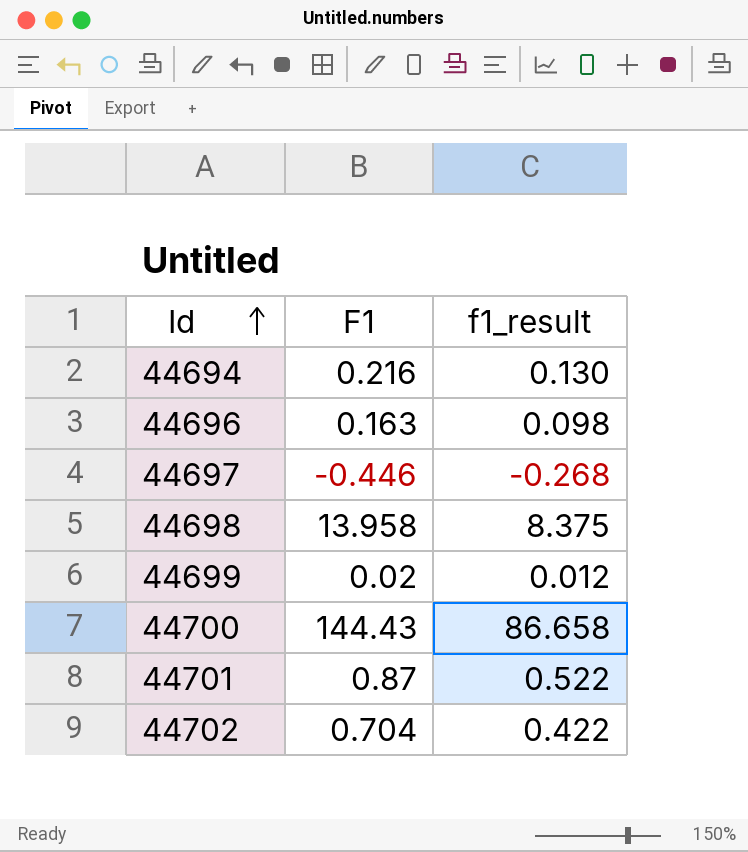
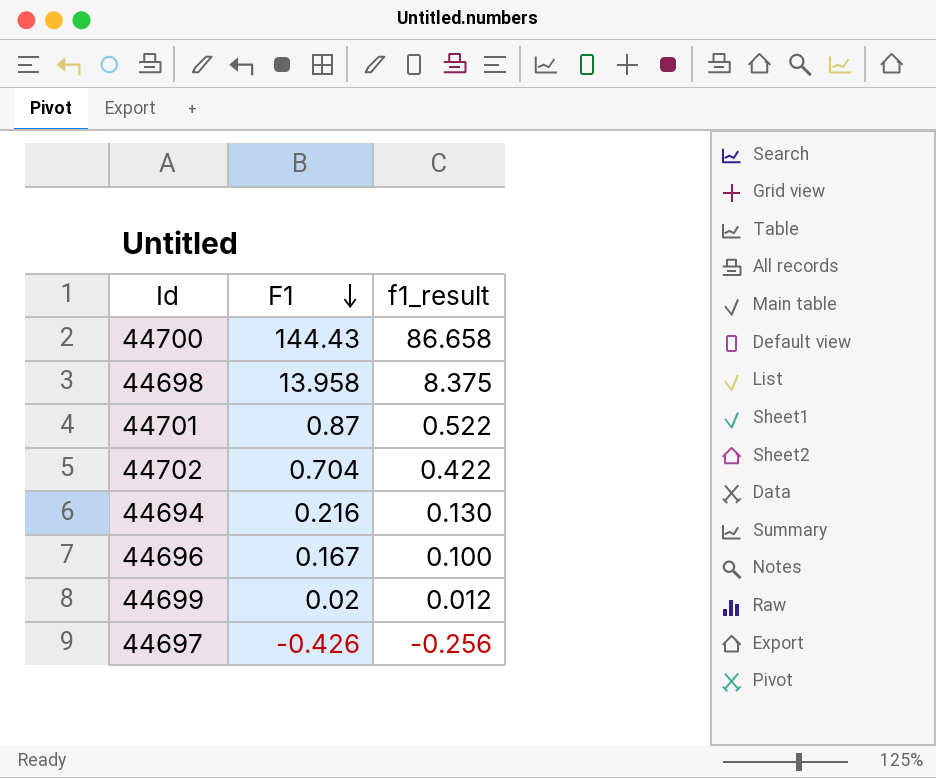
row order: Id ascending -> F1 descending
44696 | F1: 0.163 -> 0.167
44696 | f1_result: 0.098 -> 0.100
44697 | F1: -0.446 -> -0.426
44697 | f1_result: -0.268 -> -0.256

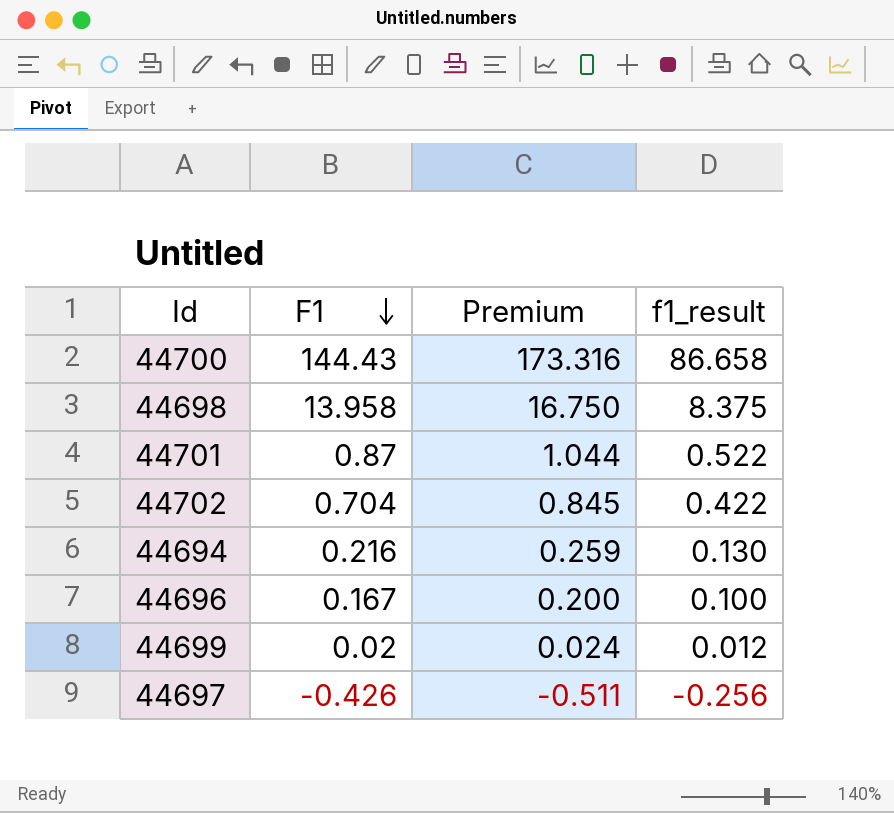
column Premium | formula: none -> [F1] * 1.2

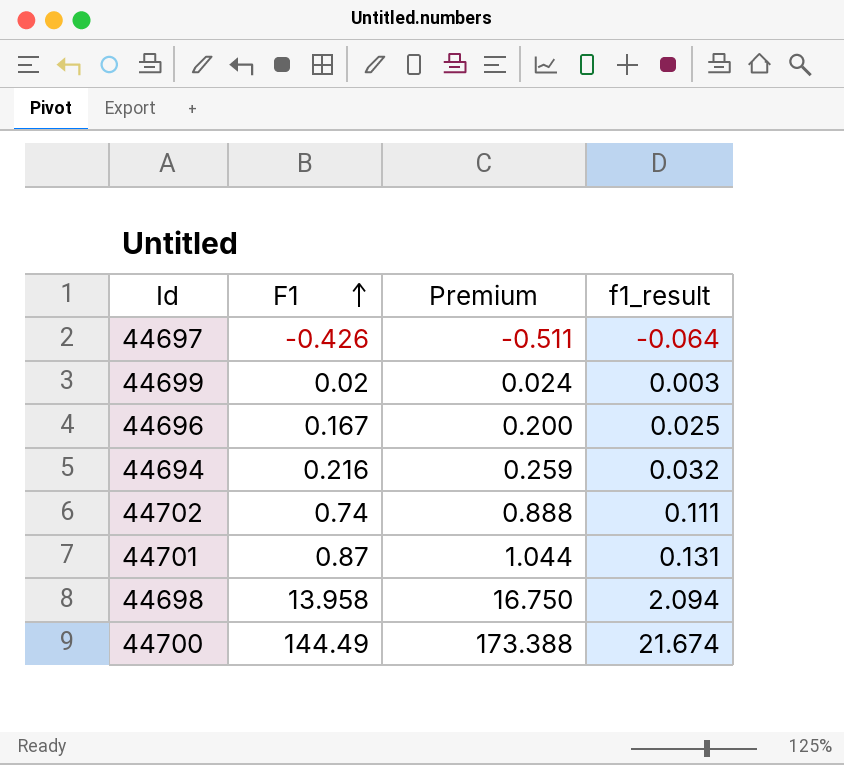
row order: F1 descending -> F1 ascending
column f1_result | formula: [F1] * 0.6 -> [F1] * 0.15
44702 | F1: 0.704 -> 0.74
44702 | Premium: 0.845 -> 0.888
44700 | F1: 144.43 -> 144.49
44700 | Premium: 173.316 -> 173.388

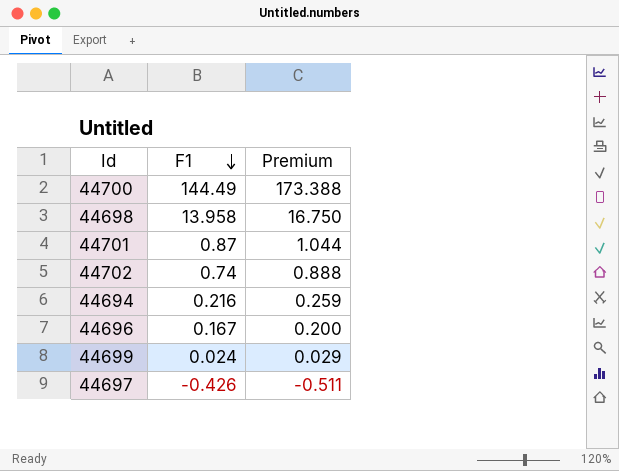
row order: F1 ascending -> F1 descending
column f1_result | formula: [F1] * 0.15 -> none
44699 | F1: 0.02 -> 0.024
44699 | Premium: 0.024 -> 0.029

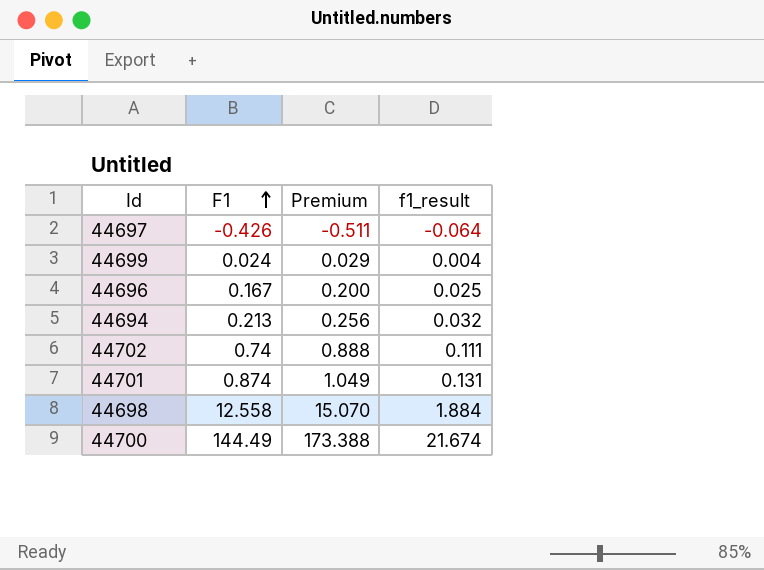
row order: F1 descending -> F1 ascending
column f1_result | formula: none -> [F1] * 0.15
44694 | F1: 0.216 -> 0.213
44694 | Premium: 0.259 -> 0.256
44701 | F1: 0.87 -> 0.874
44701 | Premium: 1.044 -> 1.049
44698 | F1: 13.958 -> 12.558
44698 | Premium: 16.750 -> 15.070

